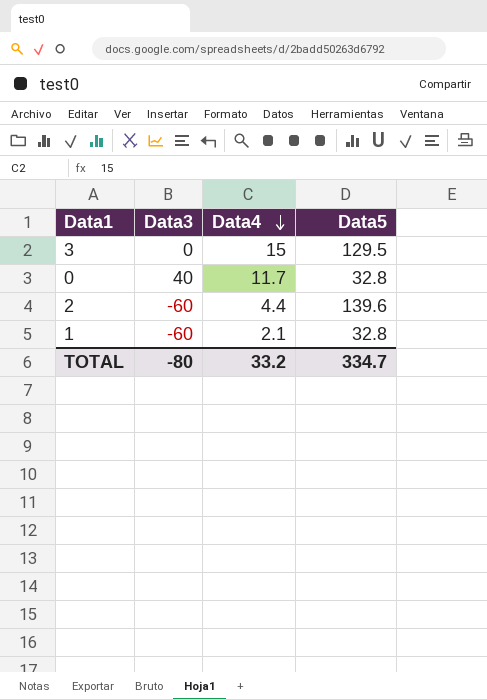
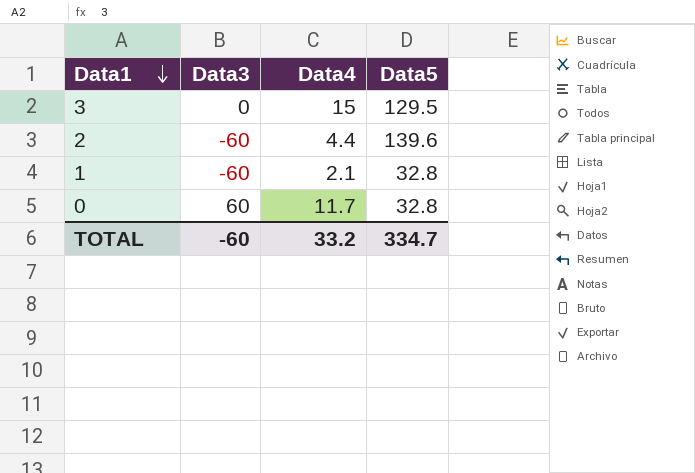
row order: Data4 descending -> Data1 descending
0 | Data3: 40 -> 60
TOTAL | Data3: -80 -> -60

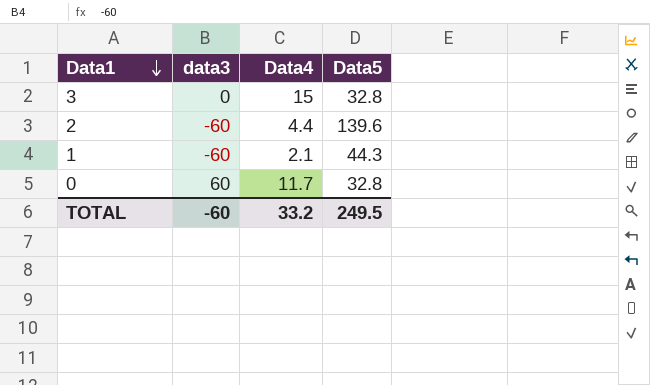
column name: Data3 -> data3
3 | Data5: 129.5 -> 32.8
1 | Data5: 32.8 -> 44.3
TOTAL | Data5: 334.7 -> 249.5

